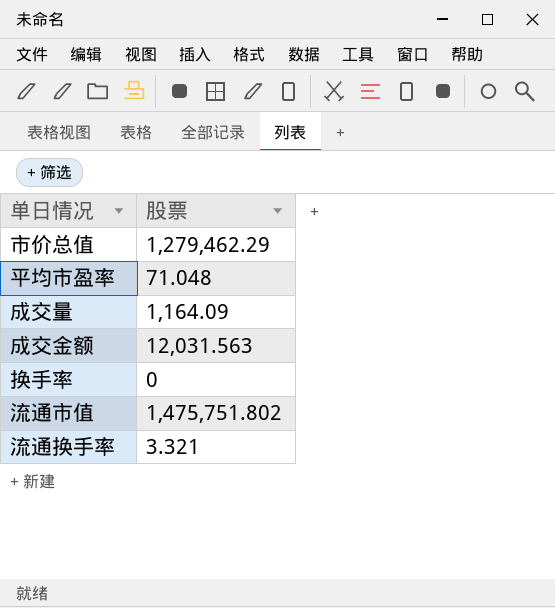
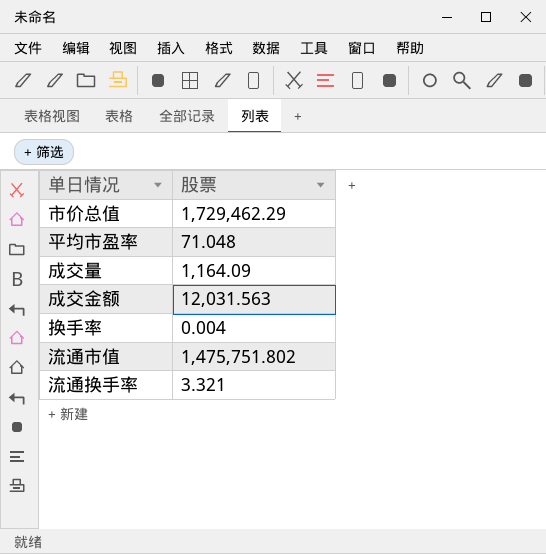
市价总值 | 股票: 1,279,462.29 -> 1,729,462.29
换手率 | 股票: 0 -> 0.004

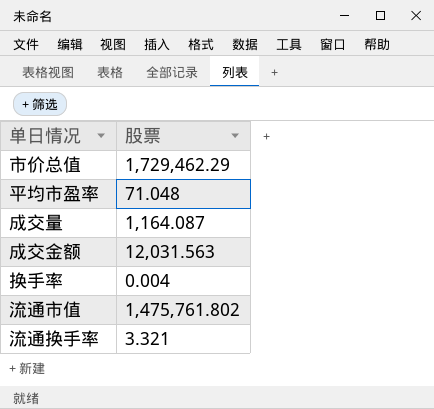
成交量 | 股票: 1,164.09 -> 1,164.087
流通市值 | 股票: 1,475,751.802 -> 1,475,761.802

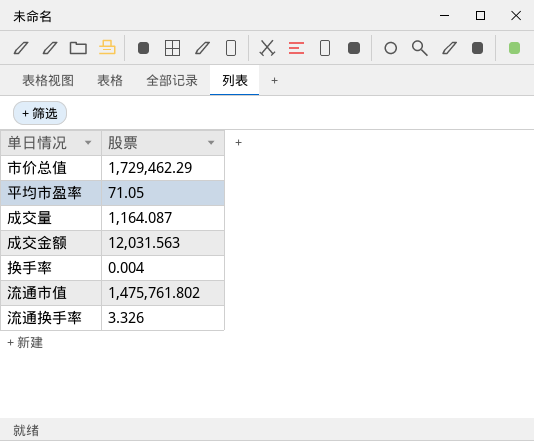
平均市盈率 | 股票: 71.048 -> 71.05
流通换手率 | 股票: 3.321 -> 3.326

